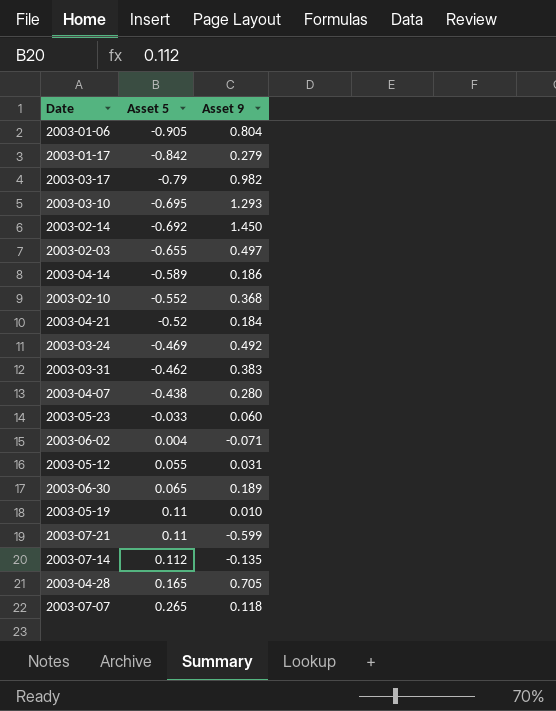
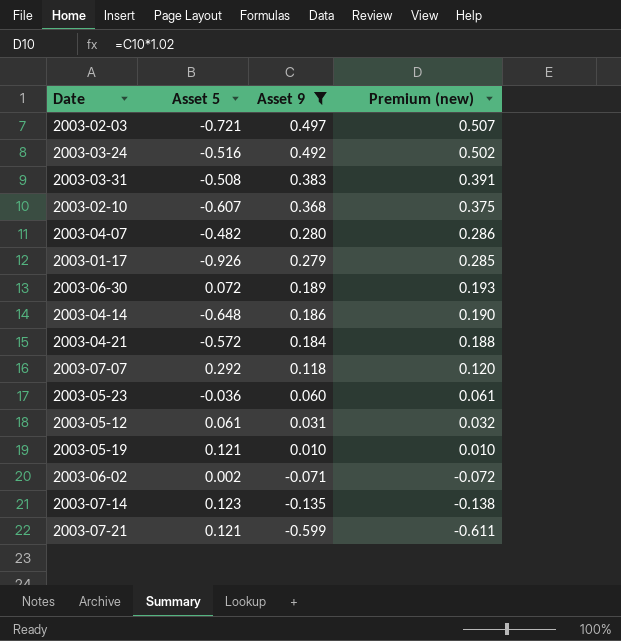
filter: none -> Asset 9 <= 0.497
row order: Asset 5 ascending -> Asset 9 descending
column Premium (new) | formula: none -> [Asset 9] * 1.02
2003-02-03 | Asset 5: -0.655 -> -0.721
2003-03-24 | Asset 5: -0.469 -> -0.516
2003-03-31 | Asset 5: -0.462 -> -0.508
2003-02-10 | Asset 5: -0.552 -> -0.607
2003-04-07 | Asset 5: -0.438 -> -0.482
2003-01-17 | Asset 5: -0.842 -> -0.926
2003-06-30 | Asset 5: 0.065 -> 0.072
2003-04-14 | Asset 5: -0.589 -> -0.648
2003-04-21 | Asset 5: -0.52 -> -0.572
2003-07-07 | Asset 5: 0.265 -> 0.292
2003-05-23 | Asset 5: -0.033 -> -0.036
2003-05-12 | Asset 5: 0.055 -> 0.061
2003-05-19 | Asset 5: 0.11 -> 0.121
2003-06-02 | Asset 5: 0.004 -> 0.002
2003-07-14 | Asset 5: 0.112 -> 0.123
2003-07-21 | Asset 5: 0.11 -> 0.121

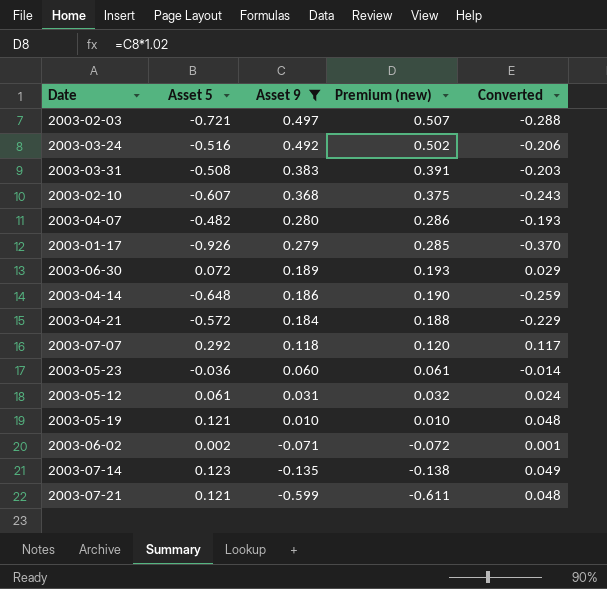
column Converted | formula: none -> [Asset 5] * 0.4

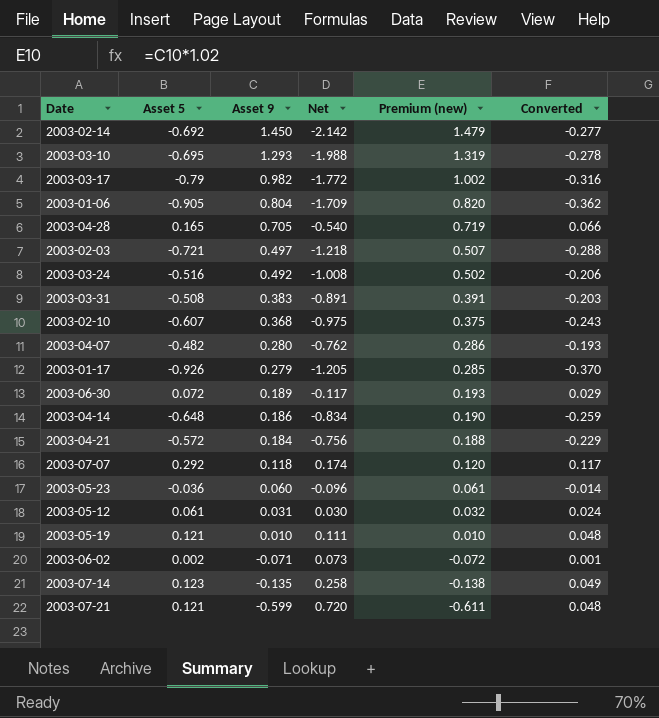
filter: Asset 9 <= 0.497 -> none
column Net | formula: none -> [Asset 5] - [Asset 9]

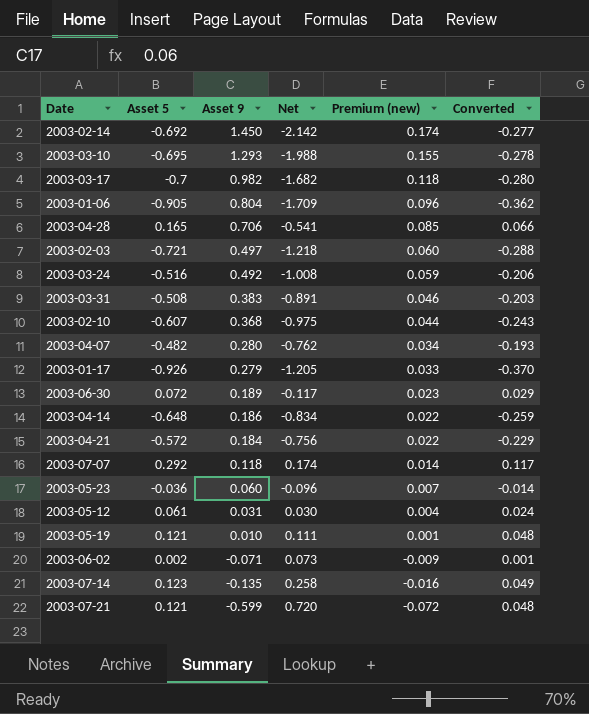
column Premium (new) | formula: [Asset 9] * 1.02 -> [Asset 9] * 0.12
2003-03-17 | Asset 5: -0.79 -> -0.7
2003-03-17 | Net: -1.772 -> -1.682
2003-03-17 | Converted: -0.316 -> -0.280
2003-04-28 | Asset 9: 0.705 -> 0.706
2003-04-28 | Net: -0.540 -> -0.541

